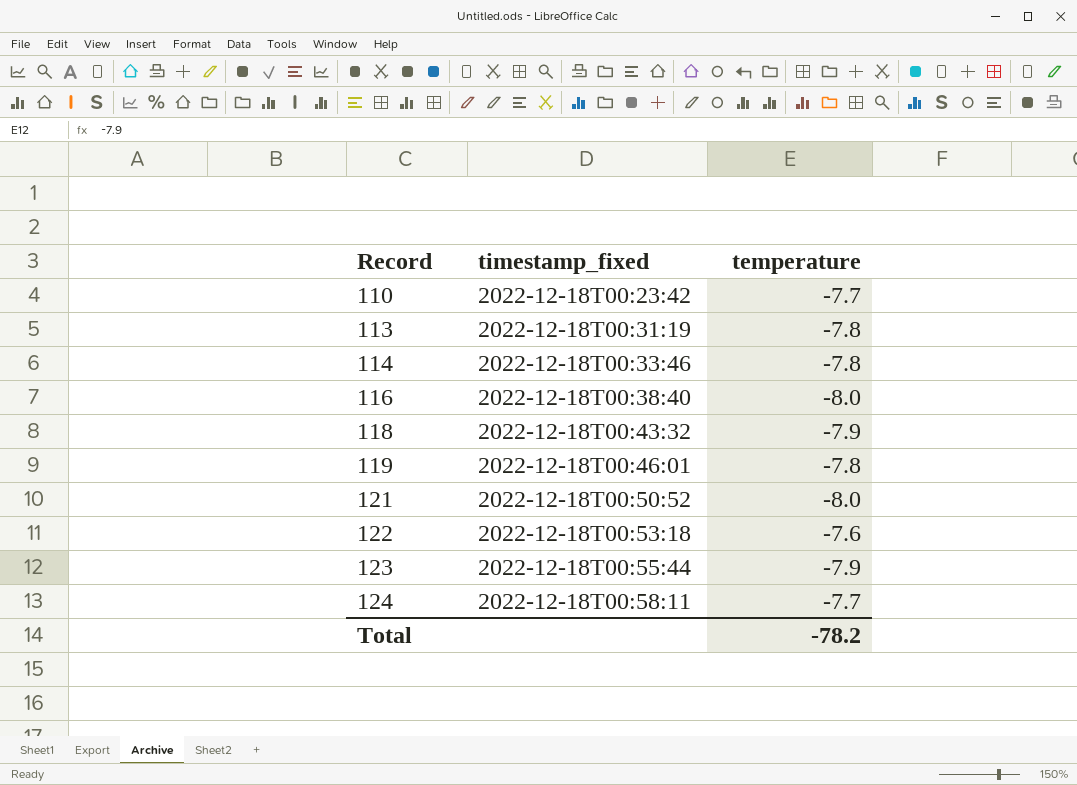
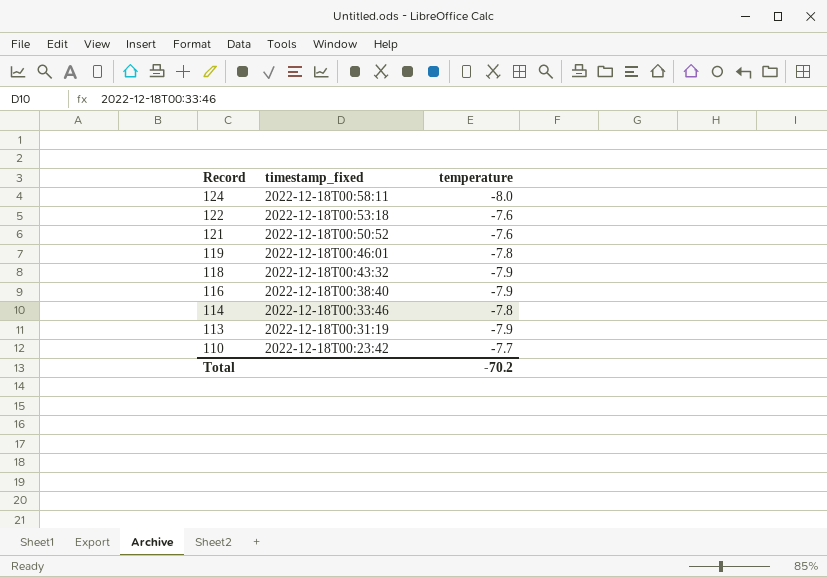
row order: Record ascending -> Record descending
row 123: 2022-12-18T00:55:44 | -7.9 -> none
124 | temperature: -7.7 -> -8.0
121 | temperature: -8.0 -> -7.6
116 | temperature: -8.0 -> -7.9
113 | temperature: -7.8 -> -7.9
Total | temperature: -78.2 -> -70.2

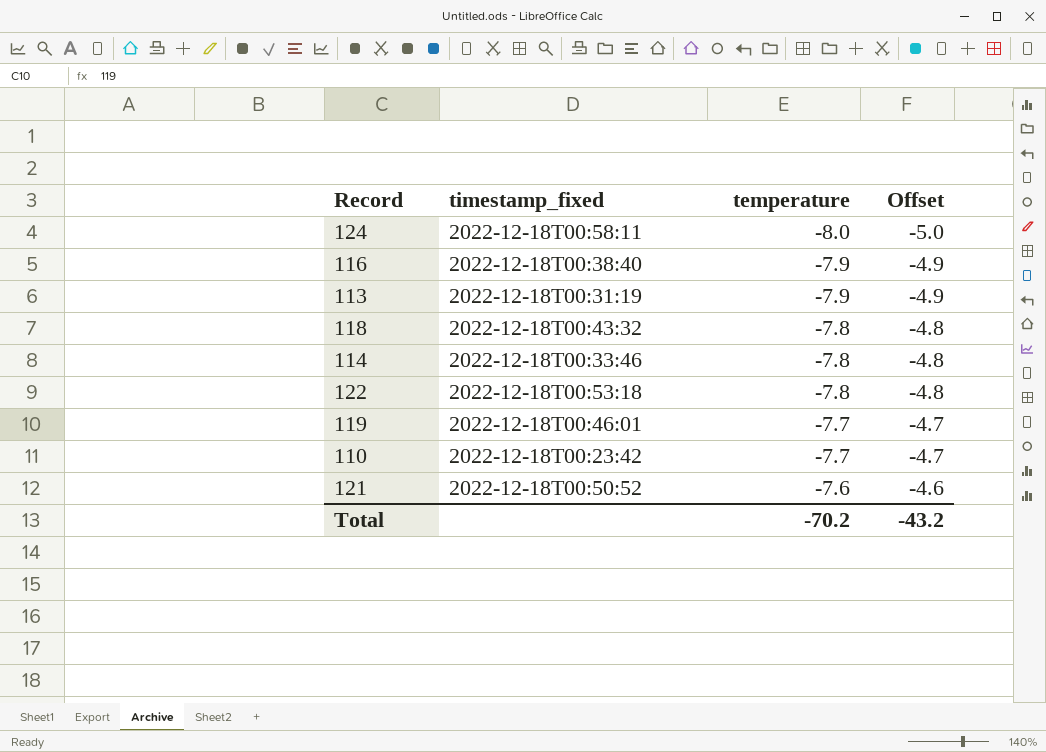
row order: Record descending -> temperature ascending
column Offset | formula: none -> [temperature] + 3
118 | temperature: -7.9 -> -7.8
122 | temperature: -7.6 -> -7.8
119 | temperature: -7.8 -> -7.7

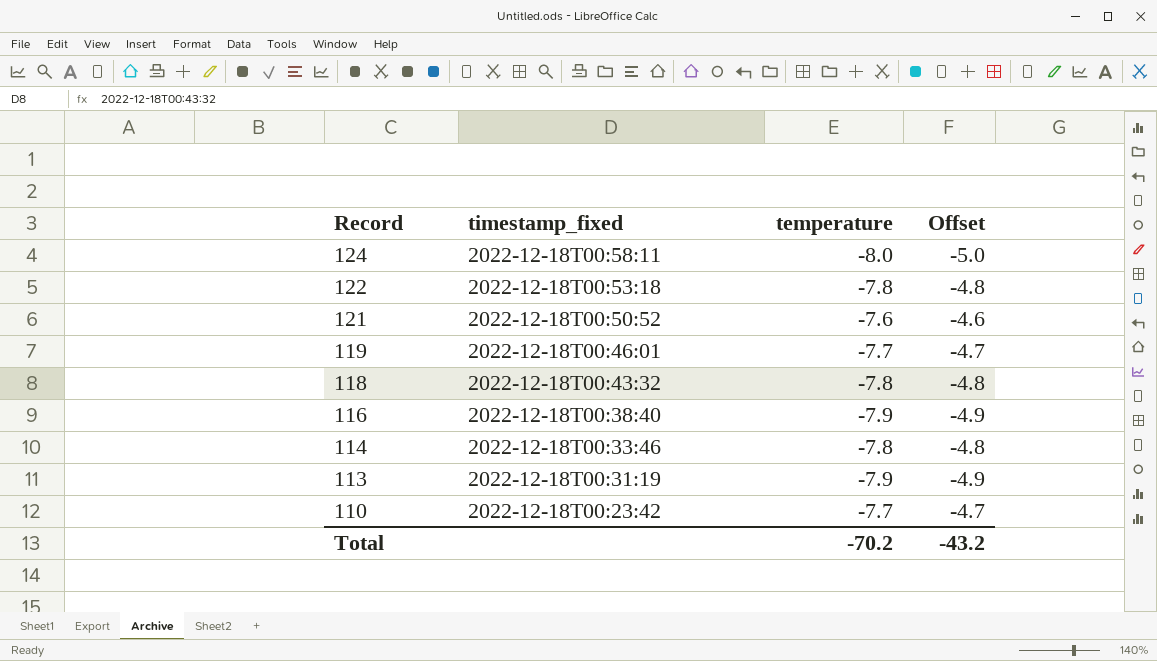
row order: temperature ascending -> Record descending

